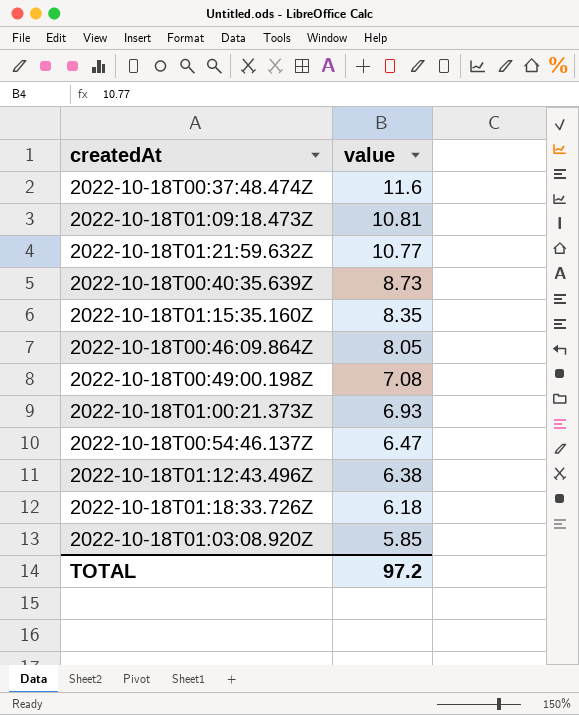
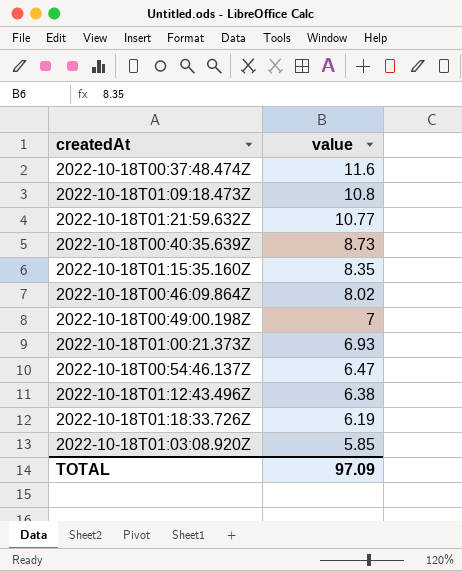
2022-10-18T01:09:18.473Z | value: 10.81 -> 10.8
2022-10-18T00:46:09.864Z | value: 8.05 -> 8.02
2022-10-18T00:49:00.198Z | value: 7.08 -> 7
2022-10-18T01:18:33.726Z | value: 6.18 -> 6.19
TOTAL | value: 97.2 -> 97.09

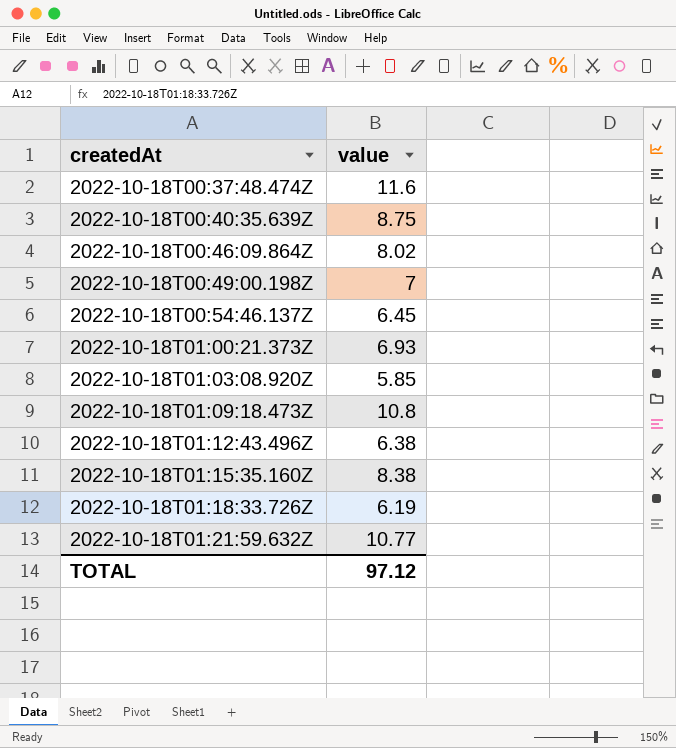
row order: value descending -> createdAt ascending
2022-10-18T00:40:35.639Z | value: 8.73 -> 8.75
2022-10-18T00:54:46.137Z | value: 6.47 -> 6.45
2022-10-18T01:15:35.160Z | value: 8.35 -> 8.38
TOTAL | value: 97.09 -> 97.12

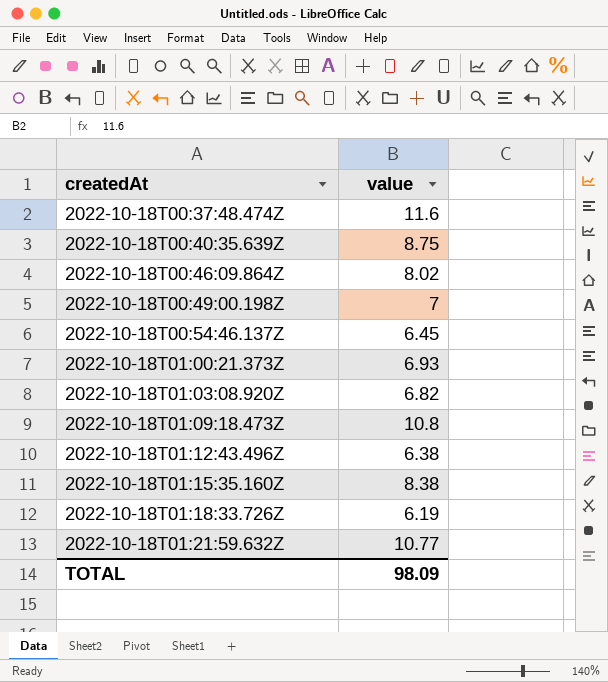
2022-10-18T01:03:08.920Z | value: 5.85 -> 6.82
TOTAL | value: 97.12 -> 98.09

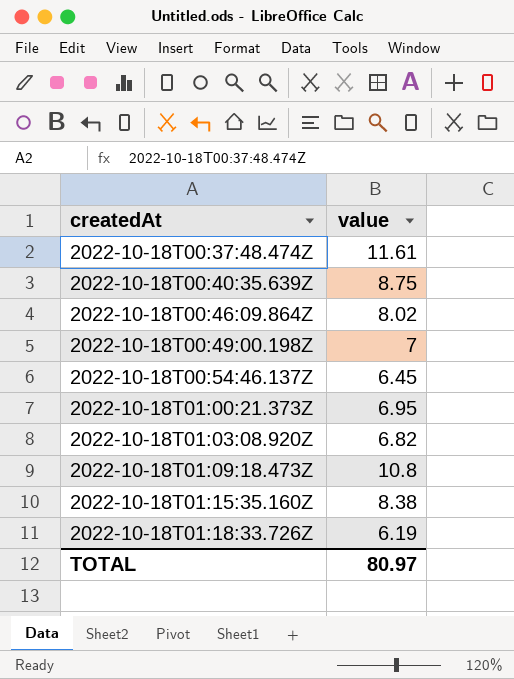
row 2022-10-18T01:12:43.496Z: 6.38 -> none
row 2022-10-18T01:21:59.632Z: 10.77 -> none
2022-10-18T00:37:48.474Z | value: 11.6 -> 11.61
2022-10-18T01:00:21.373Z | value: 6.93 -> 6.95
TOTAL | value: 98.09 -> 80.97

